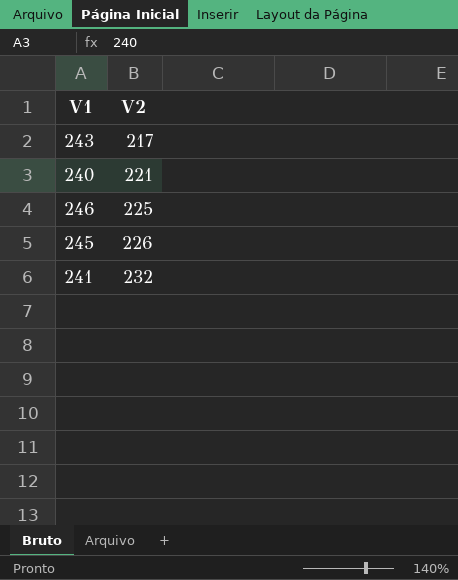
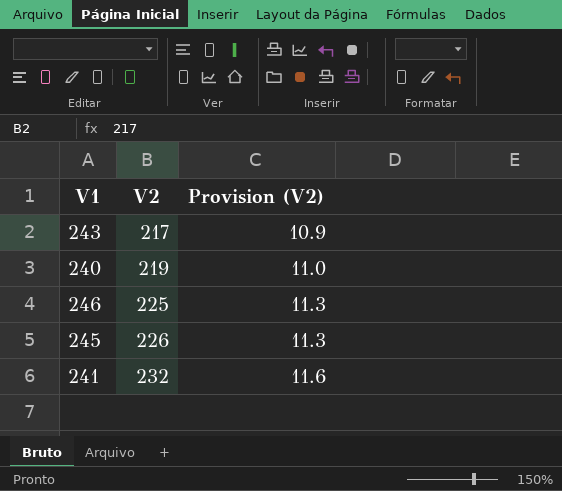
column Provision (V2) | formula: none -> [V2] * 0.05
240 | V2: 221 -> 219

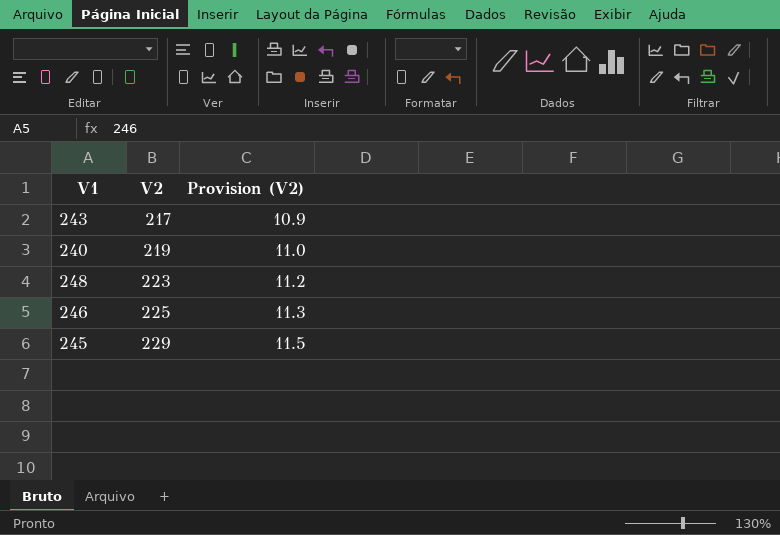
row 241: 232 | 11.6 -> none
row 248: none -> 223 | 11.2
245 | V2: 226 -> 229
245 | Provision (V2): 11.3 -> 11.5

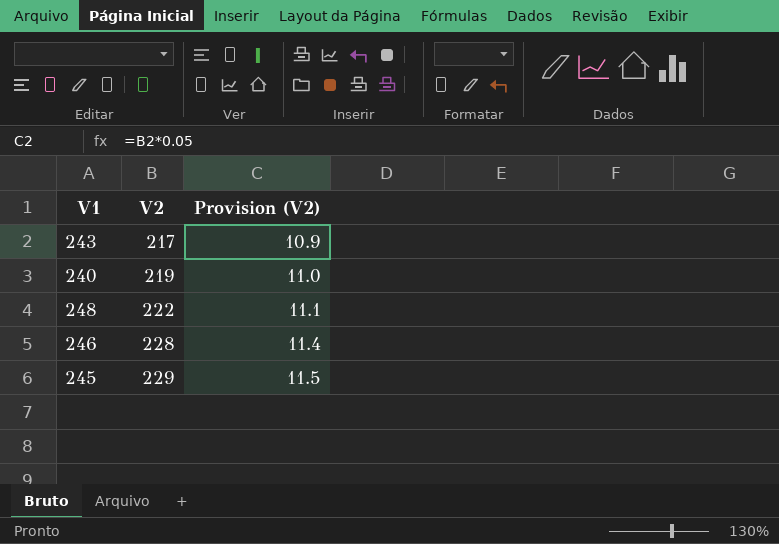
248 | V2: 223 -> 222
248 | Provision (V2): 11.2 -> 11.1
246 | V2: 225 -> 228
246 | Provision (V2): 11.3 -> 11.4

